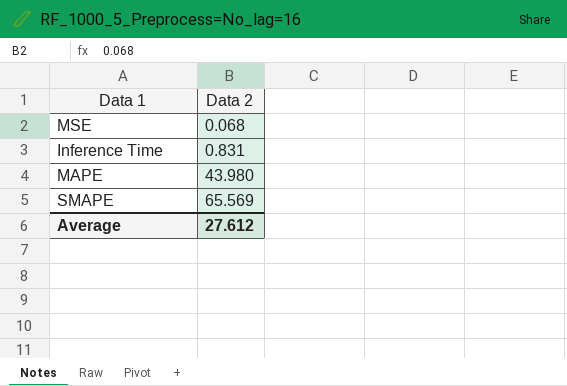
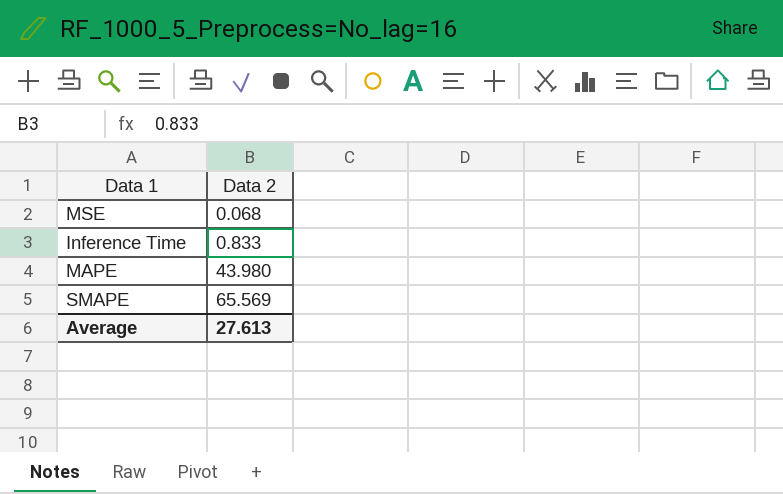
Inference Time | Data 2: 0.831 -> 0.833
Average | Data 2: 27.612 -> 27.613

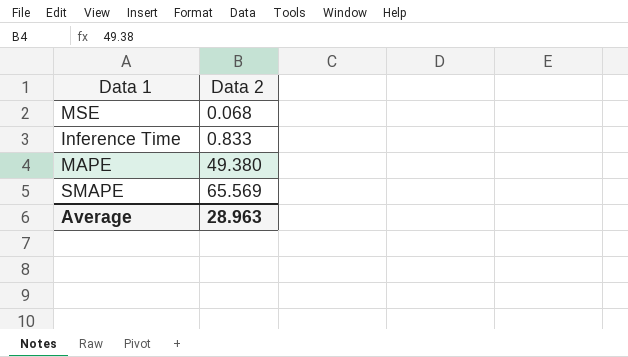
MAPE | Data 2: 43.980 -> 49.380
Average | Data 2: 27.613 -> 28.963

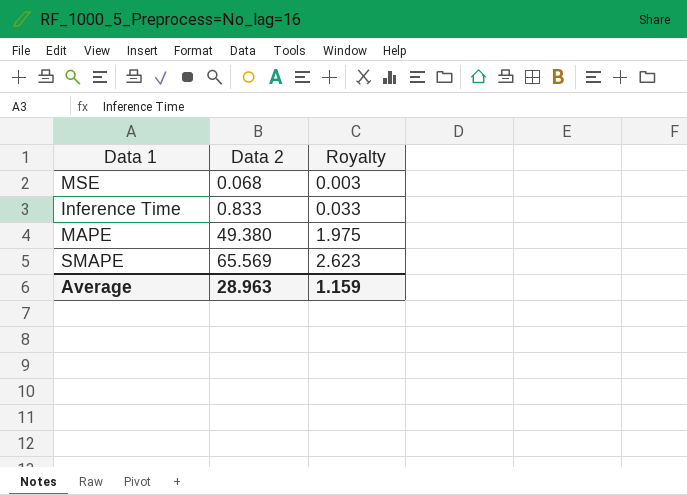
column Royalty | formula: none -> [Data 2] * 0.04

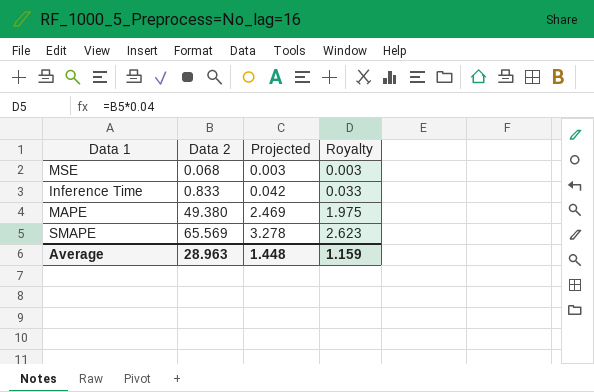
column Projected | formula: none -> [Data 2] * 0.05

